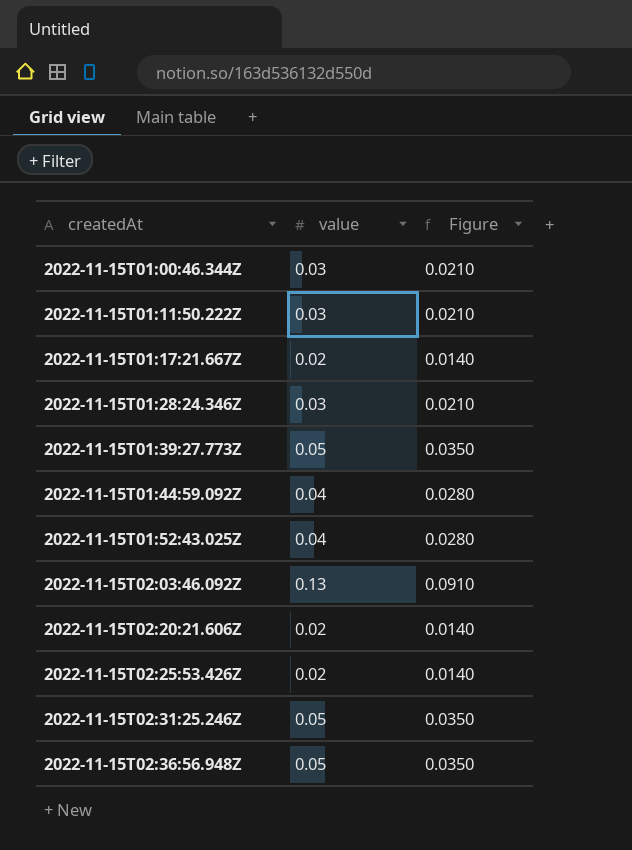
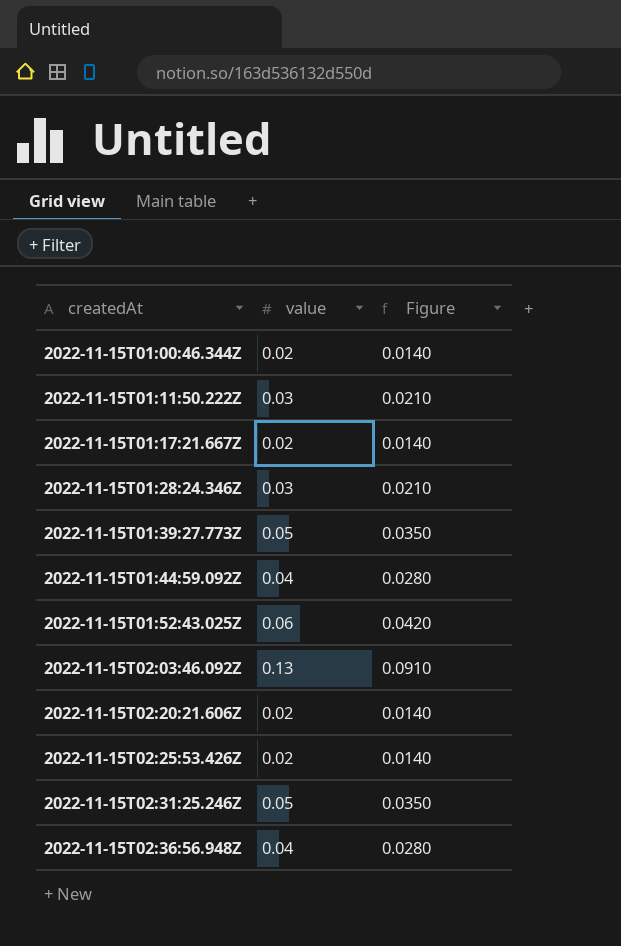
2022-11-15T01:00:46.344Z | value: 0.03 -> 0.02
2022-11-15T01:00:46.344Z | Figure: 0.0210 -> 0.0140
2022-11-15T01:52:43.025Z | value: 0.04 -> 0.06
2022-11-15T01:52:43.025Z | Figure: 0.0280 -> 0.0420
2022-11-15T02:36:56.948Z | value: 0.05 -> 0.04
2022-11-15T02:36:56.948Z | Figure: 0.0350 -> 0.0280

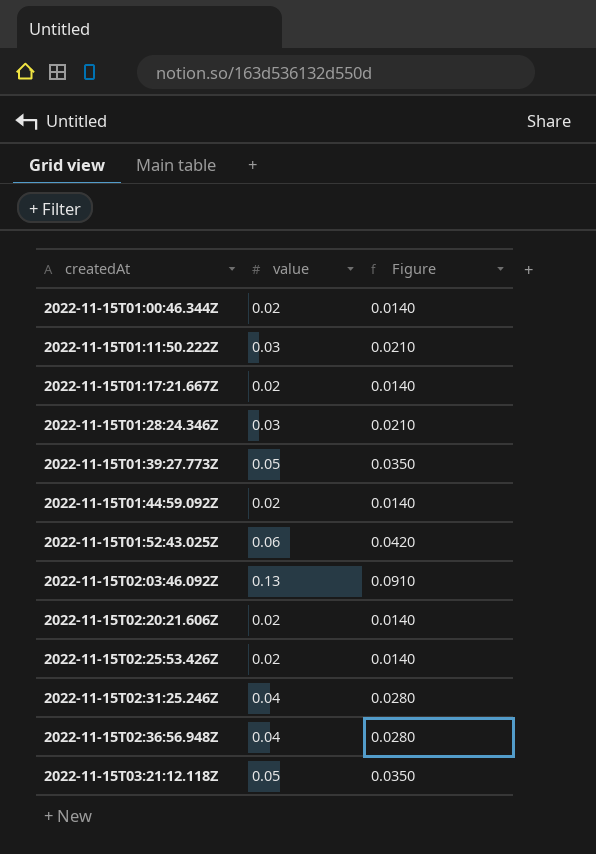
2022-11-15T01:44:59.092Z | value: 0.04 -> 0.02
2022-11-15T01:44:59.092Z | Figure: 0.0280 -> 0.0140
2022-11-15T02:31:25.246Z | value: 0.05 -> 0.04
2022-11-15T02:31:25.246Z | Figure: 0.0350 -> 0.0280
row 2022-11-15T03:21:12.118Z: none -> 0.05 | 0.0350

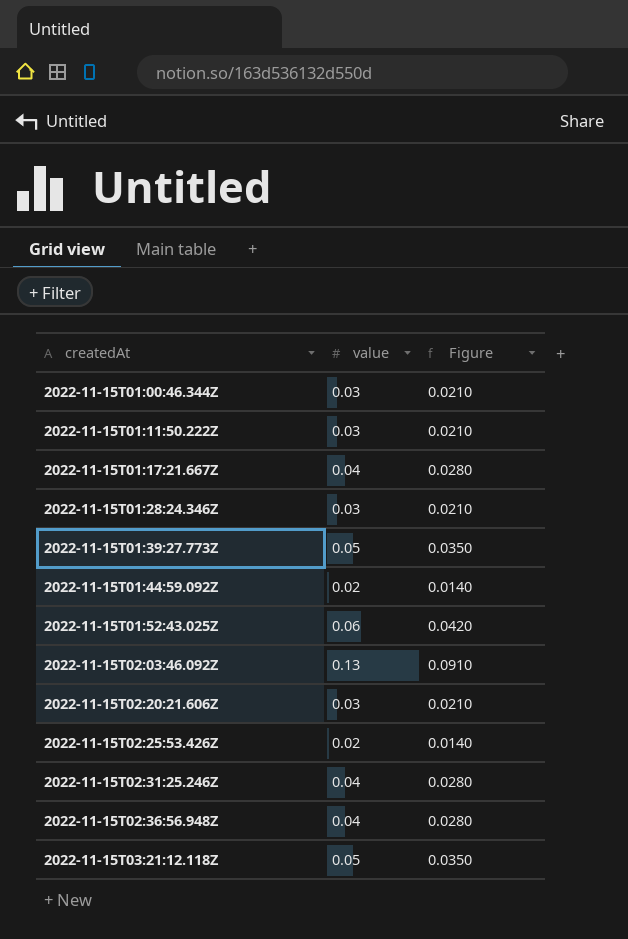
2022-11-15T01:00:46.344Z | value: 0.02 -> 0.03
2022-11-15T01:00:46.344Z | Figure: 0.0140 -> 0.0210
2022-11-15T01:17:21.667Z | value: 0.02 -> 0.04
2022-11-15T01:17:21.667Z | Figure: 0.0140 -> 0.0280
2022-11-15T02:20:21.606Z | value: 0.02 -> 0.03
2022-11-15T02:20:21.606Z | Figure: 0.0140 -> 0.0210

